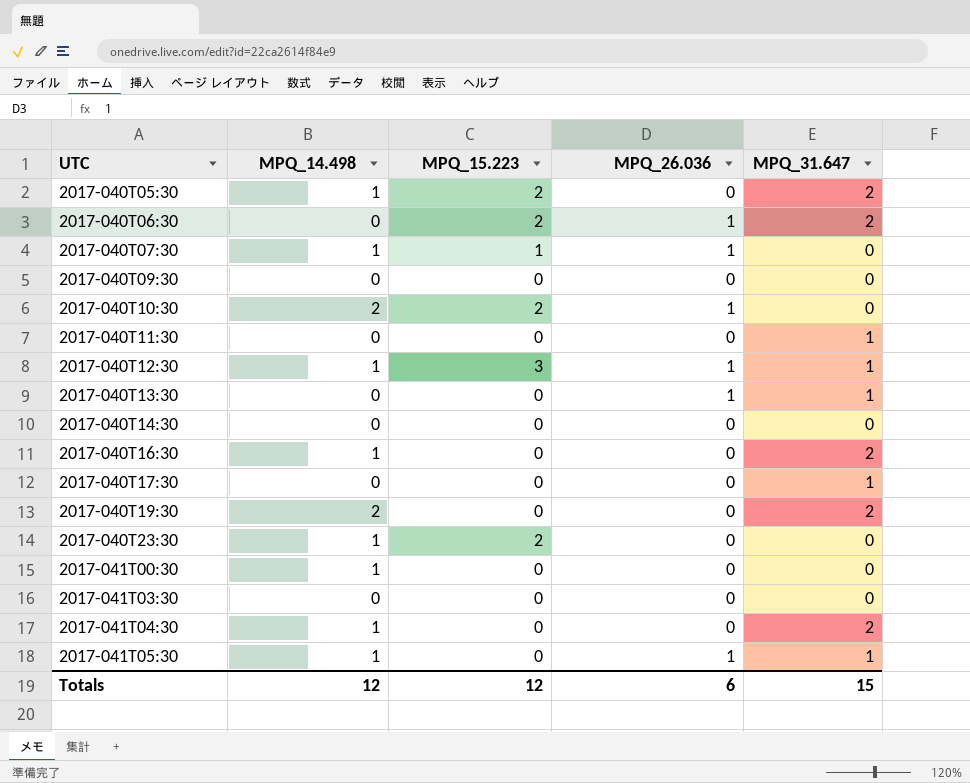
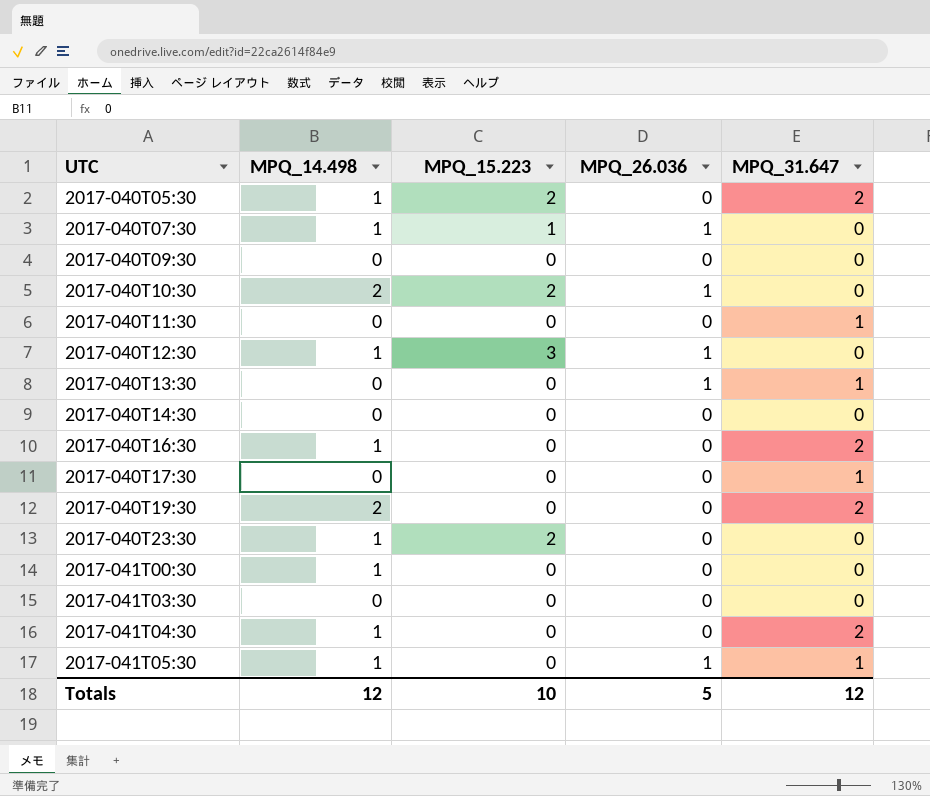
row 2017-040T06:30: 0 | 2 | 1 | 2 -> none
2017-040T12:30 | MPQ_31.647: 1 -> 0
Totals | MPQ_15.223: 12 -> 10
Totals | MPQ_26.036: 6 -> 5
Totals | MPQ_31.647: 15 -> 12

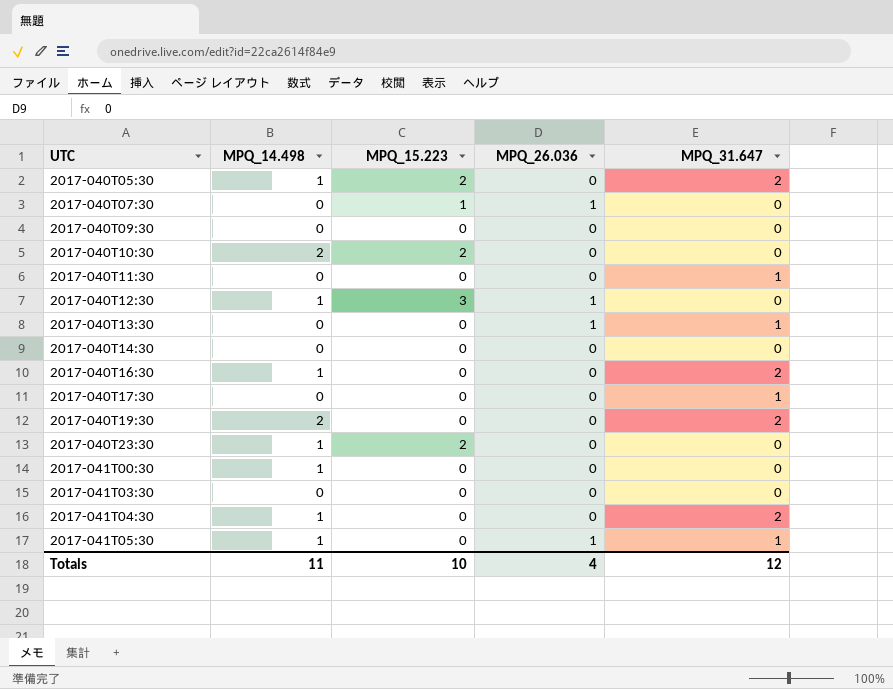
2017-040T07:30 | MPQ_14.498: 1 -> 0
2017-040T10:30 | MPQ_26.036: 1 -> 0
Totals | MPQ_14.498: 12 -> 11
Totals | MPQ_26.036: 5 -> 4

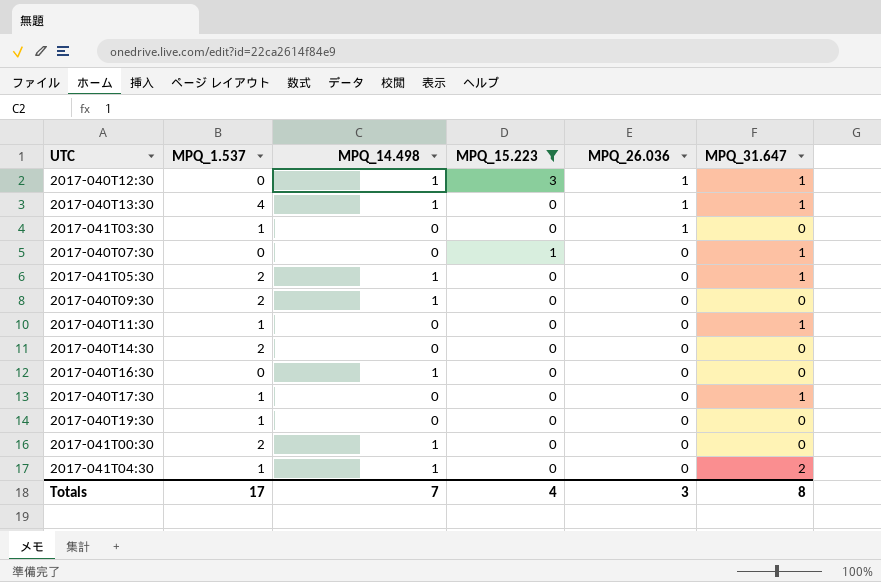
filter: none -> MPQ_15.223 != 2
row order: UTC ascending -> MPQ_26.036 descending
column MPQ_1.537 | position: none -> 2
2017-040T12:30 | MPQ_31.647: 0 -> 1
2017-040T13:30 | MPQ_14.498: 0 -> 1
2017-041T03:30 | MPQ_26.036: 0 -> 1
2017-040T07:30 | MPQ_26.036: 1 -> 0
2017-040T07:30 | MPQ_31.647: 0 -> 1
2017-041T05:30 | MPQ_26.036: 1 -> 0
2017-040T09:30 | MPQ_14.498: 0 -> 1
2017-040T16:30 | MPQ_31.647: 2 -> 0
2017-040T19:30 | MPQ_14.498: 2 -> 0
2017-040T19:30 | MPQ_31.647: 2 -> 0
Totals | MPQ_14.498: 11 -> 7
Totals | MPQ_15.223: 10 -> 4
Totals | MPQ_26.036: 4 -> 3
Totals | MPQ_31.647: 12 -> 8

